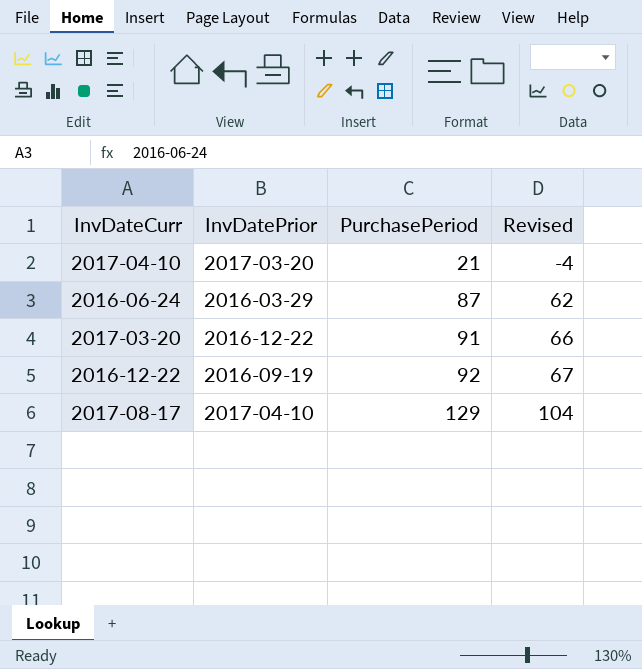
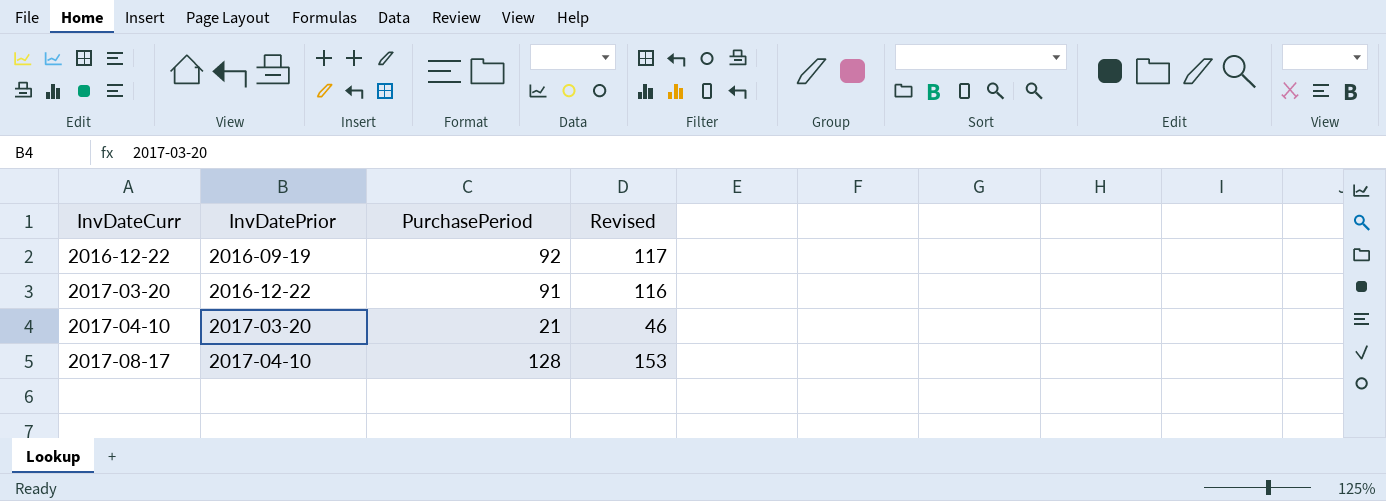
row order: PurchasePeriod ascending -> InvDateCurr ascending
column Revised | formula: [PurchasePeriod] - 25 -> [PurchasePeriod] + 25
row 2016-06-24: 2016-03-29 | 87 | 62 -> none
2017-08-17 | PurchasePeriod: 129 -> 128

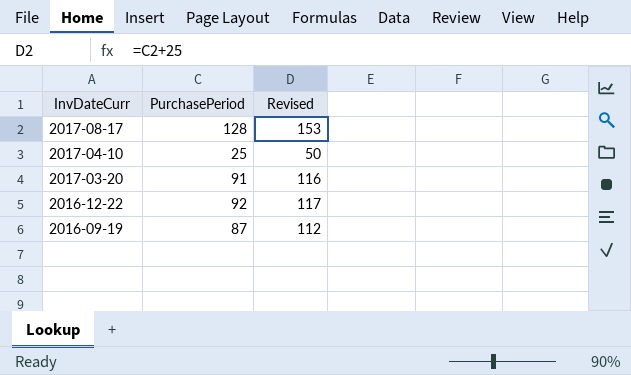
row order: InvDateCurr ascending -> InvDateCurr descending
column InvDatePrior | position: 2 -> none
2017-04-10 | PurchasePeriod: 21 -> 25
2017-04-10 | Revised: 46 -> 50
row 2016-09-19: none -> 87 | 112

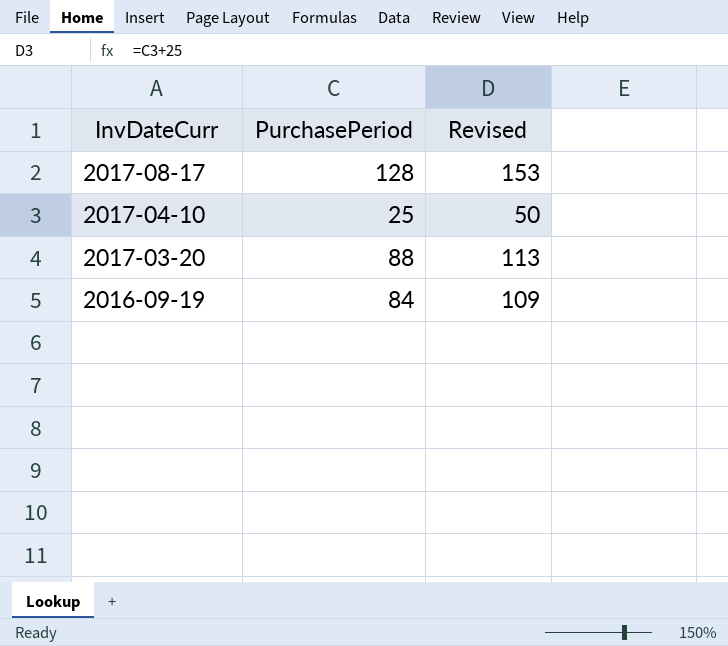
row 2016-12-22: 92 | 117 -> none
2017-03-20 | PurchasePeriod: 91 -> 88
2017-03-20 | Revised: 116 -> 113
2016-09-19 | PurchasePeriod: 87 -> 84
2016-09-19 | Revised: 112 -> 109

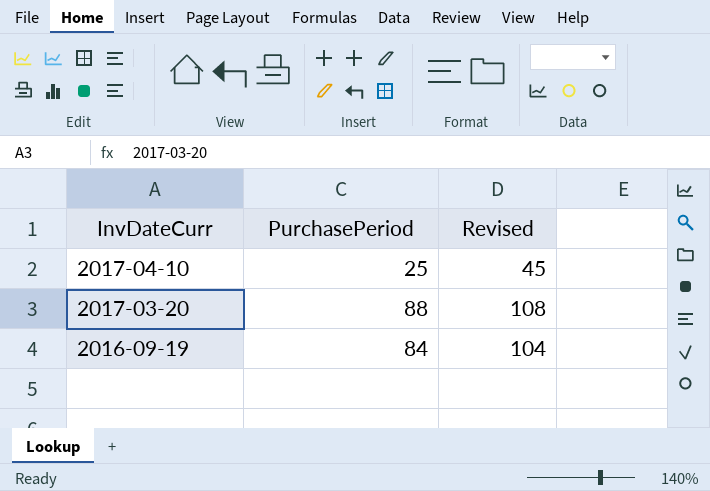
column Revised | formula: [PurchasePeriod] + 25 -> [PurchasePeriod] + 20
row 2017-08-17: 128 | 153 -> none

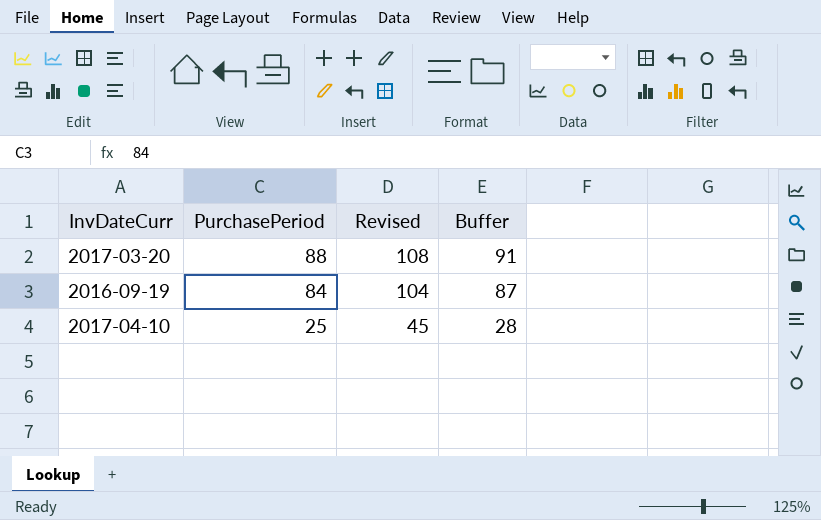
row order: InvDateCurr descending -> PurchasePeriod descending
column Buffer | formula: none -> [PurchasePeriod] + 3

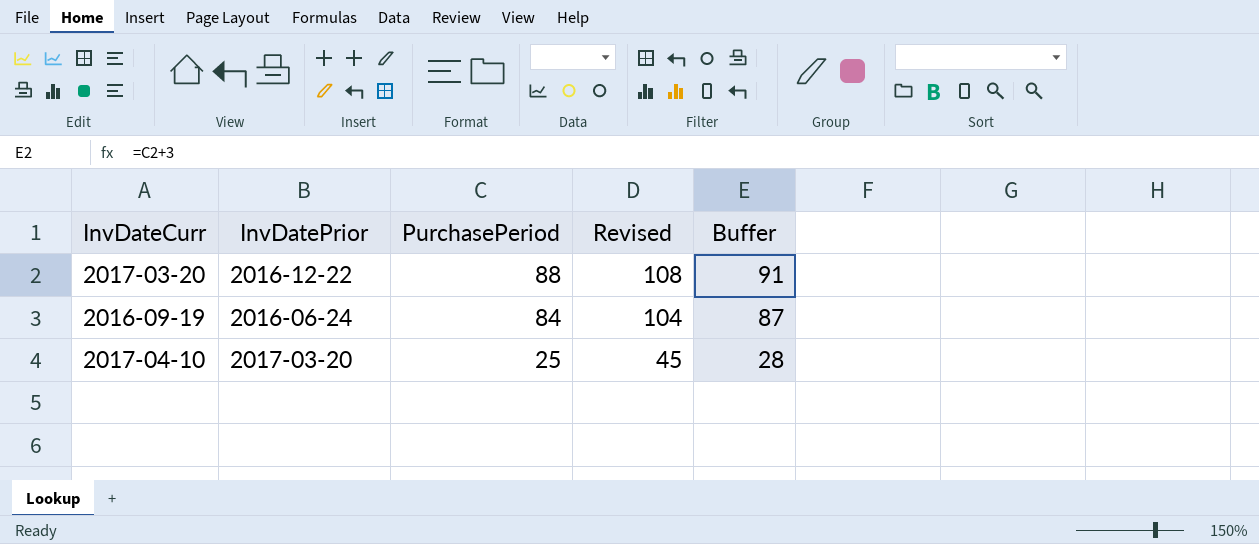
column InvDatePrior | position: none -> 2

